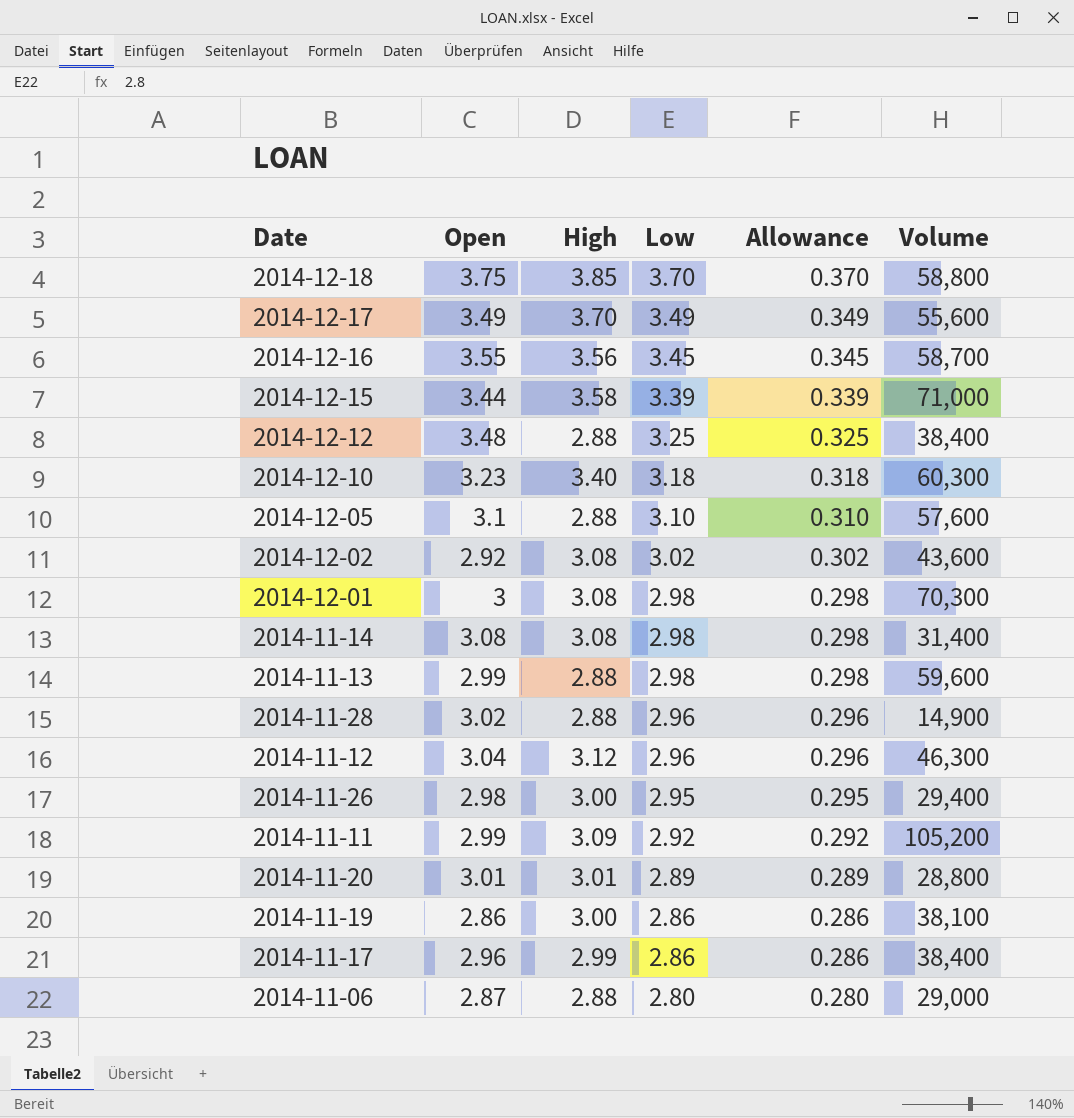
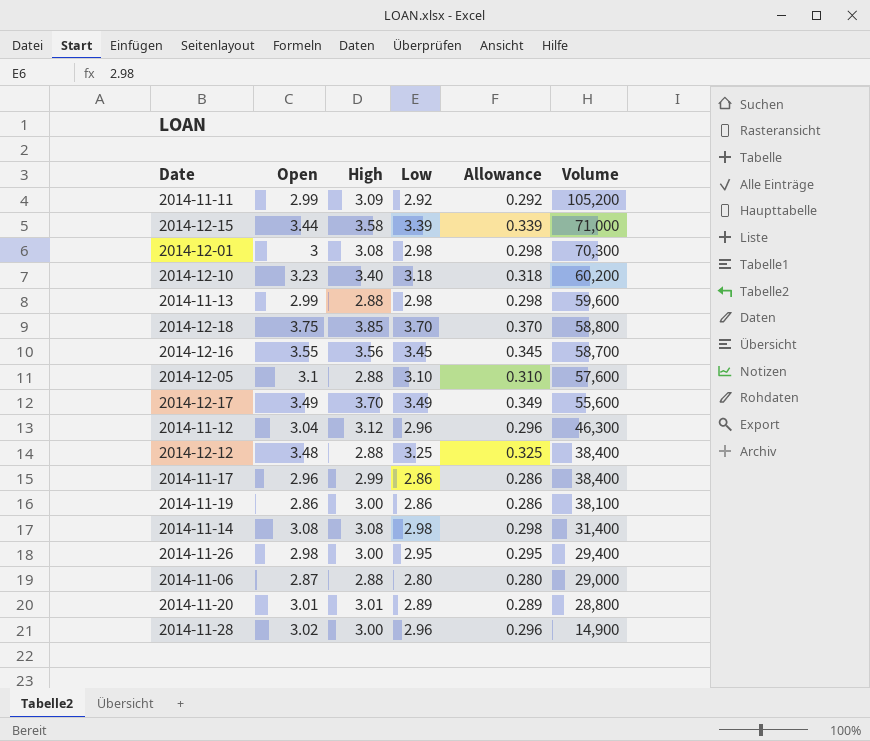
row order: Low descending -> Volume descending
row 2014-12-02: 2.92 | 3.08 | 3.02 | 0.302 | 43,600 -> none
2014-12-10 | Volume: 60,300 -> 60,200
2014-11-28 | High: 2.88 -> 3.00

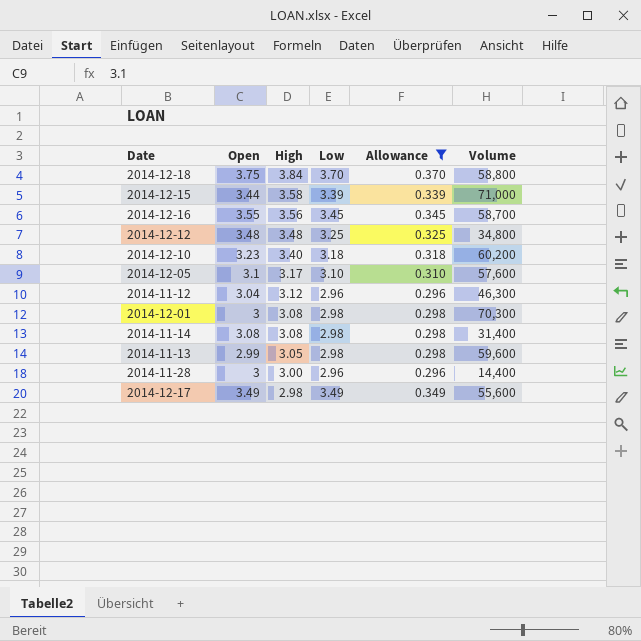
filter: none -> Allowance >= 0.296
row order: Volume descending -> High descending
2014-12-18 | High: 3.85 -> 3.84
2014-12-12 | High: 2.88 -> 3.48
2014-12-12 | Volume: 38,400 -> 34,800
2014-12-05 | High: 2.88 -> 3.17
2014-11-13 | High: 2.88 -> 3.05
2014-11-28 | Open: 3.02 -> 3
2014-11-28 | Volume: 14,900 -> 14,400
2014-12-17 | High: 3.70 -> 2.98

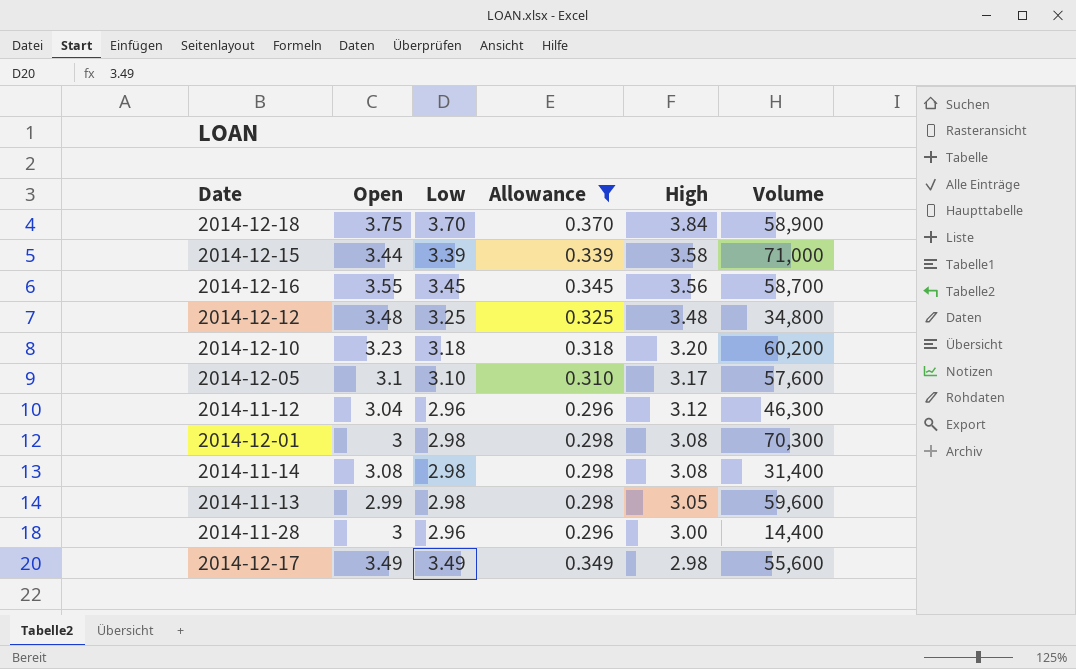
column High | position: 3 -> 5
2014-12-18 | Volume: 58,800 -> 58,900
2014-12-10 | High: 3.40 -> 3.20

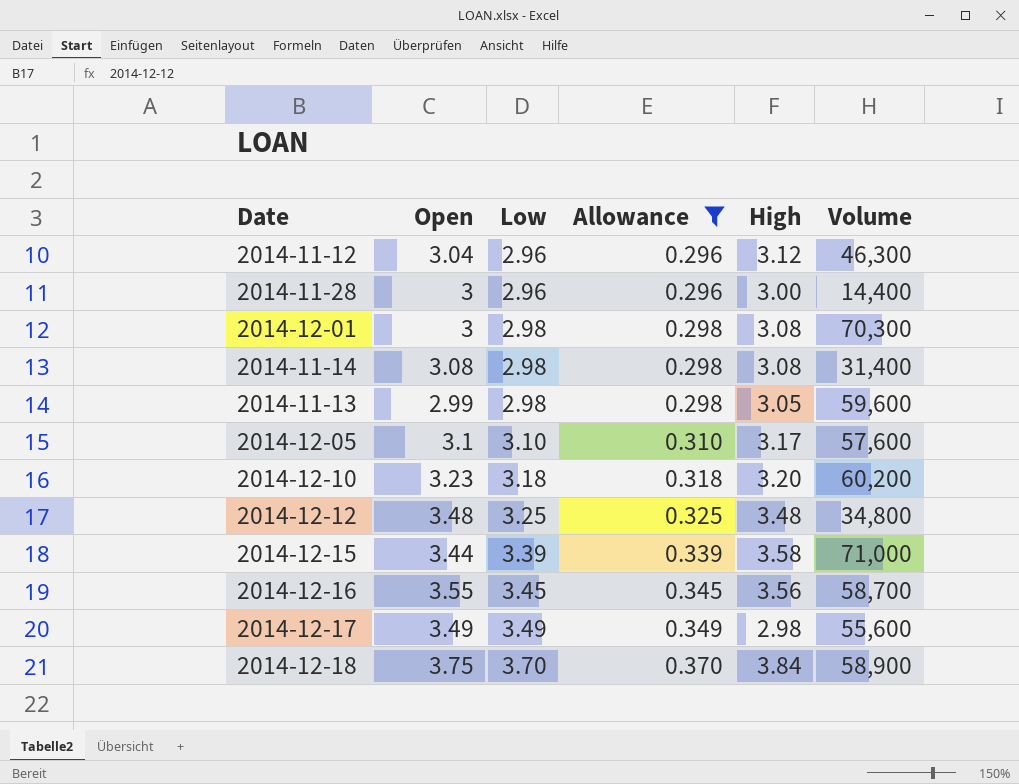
row order: High descending -> Low ascending

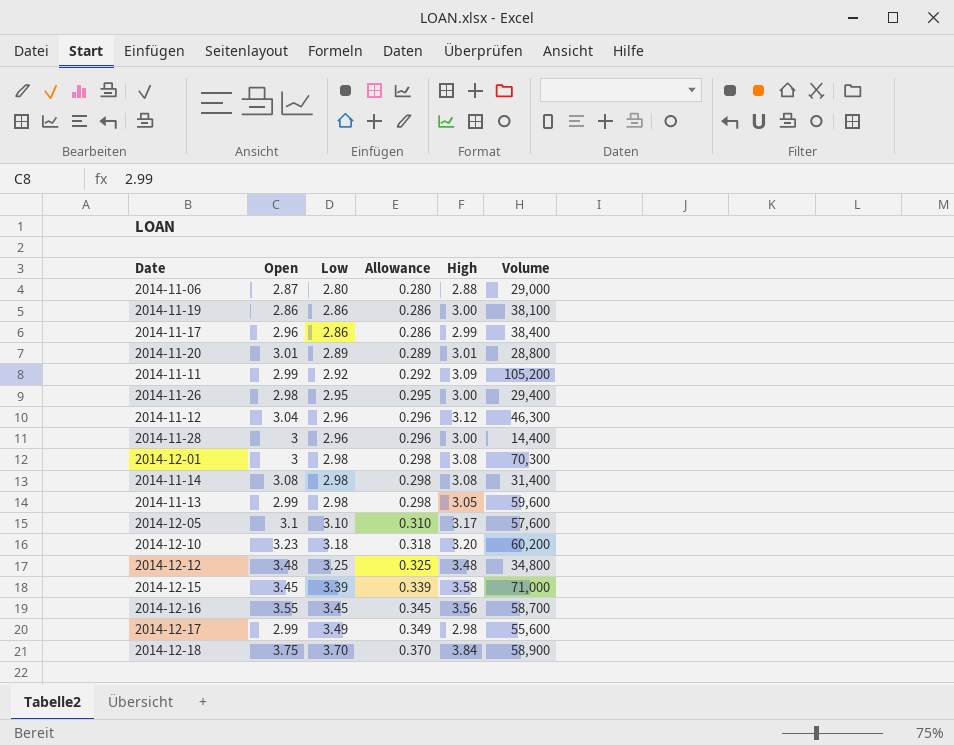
filter: Allowance >= 0.296 -> none
2014-12-15 | Open: 3.44 -> 3.45
2014-12-17 | Open: 3.49 -> 2.99

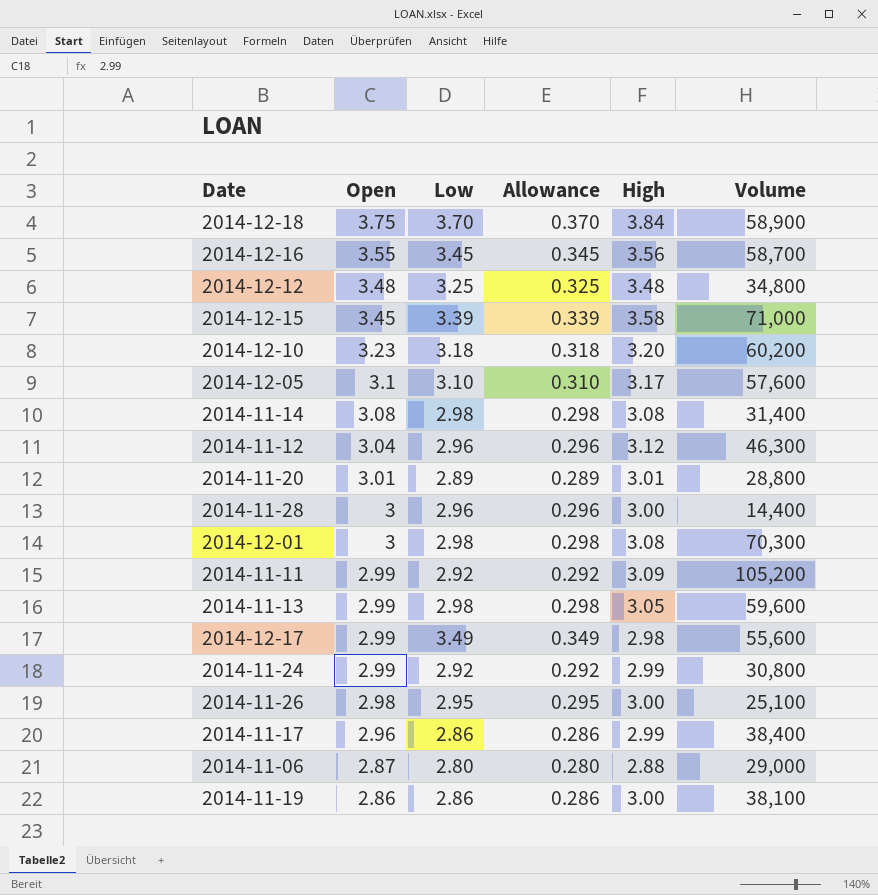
row order: Low ascending -> Open descending
row 2014-11-24: none -> 2.99 | 2.92 | 0.292 | 2.99 | 30,800
2014-11-26 | Volume: 29,400 -> 25,100

